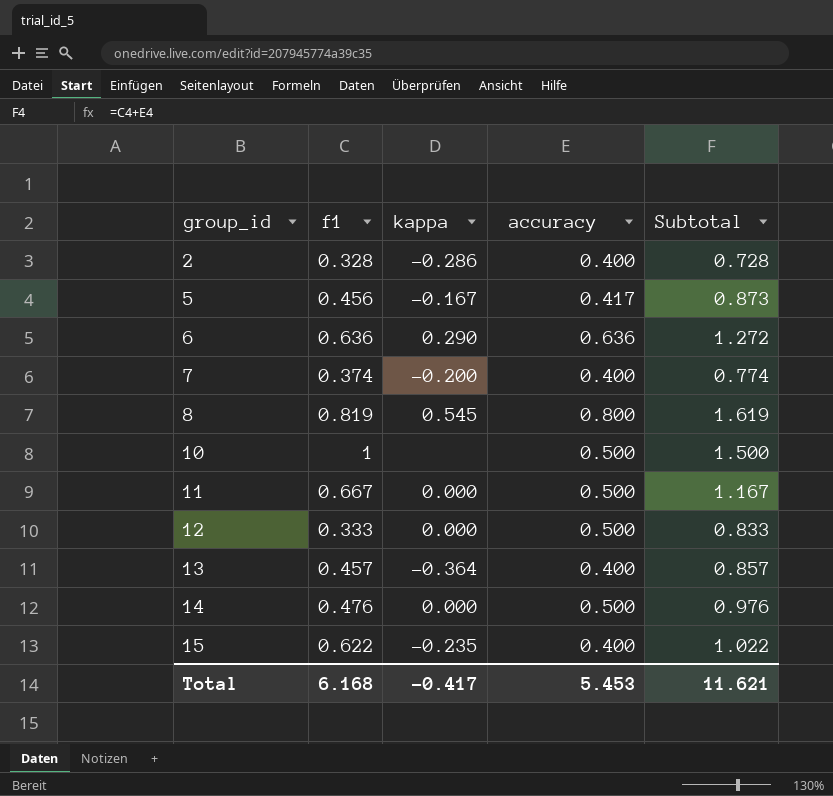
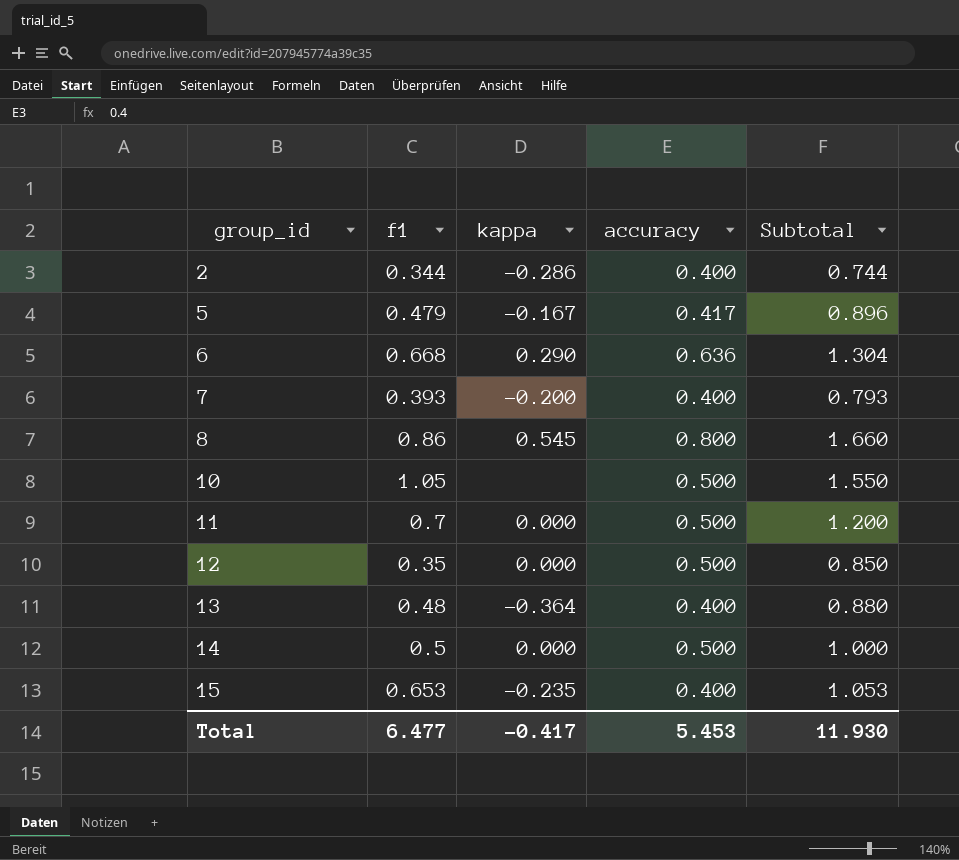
2 | f1: 0.328 -> 0.344
2 | Subtotal: 0.728 -> 0.744
5 | f1: 0.456 -> 0.479
5 | Subtotal: 0.873 -> 0.896
6 | f1: 0.636 -> 0.668
6 | Subtotal: 1.272 -> 1.304
7 | f1: 0.374 -> 0.393
7 | Subtotal: 0.774 -> 0.793
8 | f1: 0.819 -> 0.86
8 | Subtotal: 1.619 -> 1.660
10 | f1: 1 -> 1.05
10 | Subtotal: 1.500 -> 1.550
11 | f1: 0.667 -> 0.7
11 | Subtotal: 1.167 -> 1.200
12 | f1: 0.333 -> 0.35
12 | Subtotal: 0.833 -> 0.850
13 | f1: 0.457 -> 0.48
13 | Subtotal: 0.857 -> 0.880
14 | f1: 0.476 -> 0.5
14 | Subtotal: 0.976 -> 1.000
15 | f1: 0.622 -> 0.653
15 | Subtotal: 1.022 -> 1.053
Total | f1: 6.168 -> 6.477
Total | Subtotal: 11.621 -> 11.930

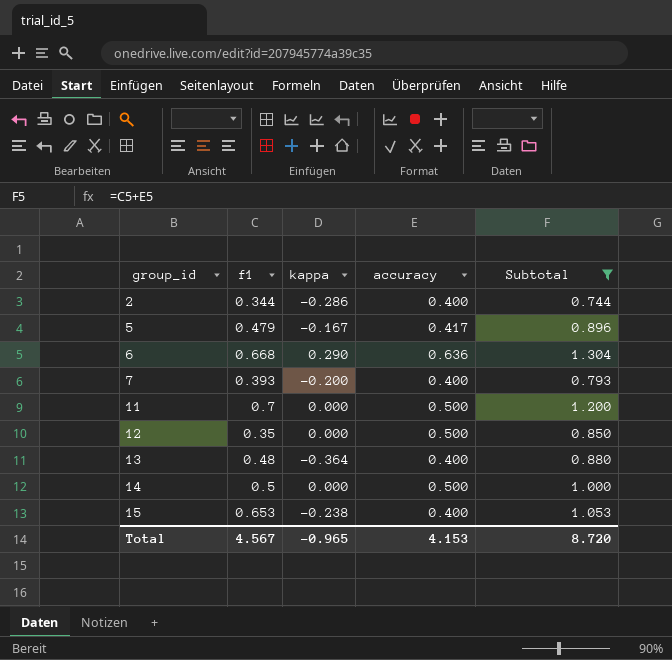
filter: none -> Subtotal <= 1.304
15 | kappa: -0.235 -> -0.238
Total | f1: 6.477 -> 4.567
Total | kappa: -0.417 -> -0.965
Total | accuracy: 5.453 -> 4.153
Total | Subtotal: 11.930 -> 8.720

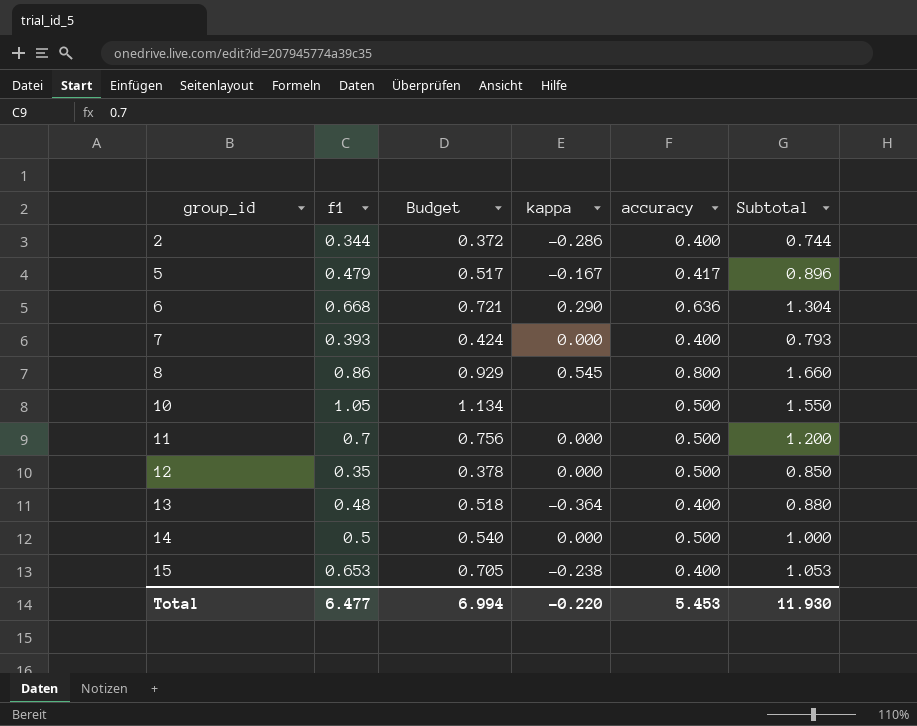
filter: Subtotal <= 1.304 -> none
column Budget | formula: none -> [f1] * 1.08
7 | kappa: -0.200 -> 0.000
Total | f1: 4.567 -> 6.477
Total | kappa: -0.965 -> -0.220
Total | accuracy: 4.153 -> 5.453
Total | Subtotal: 8.720 -> 11.930

